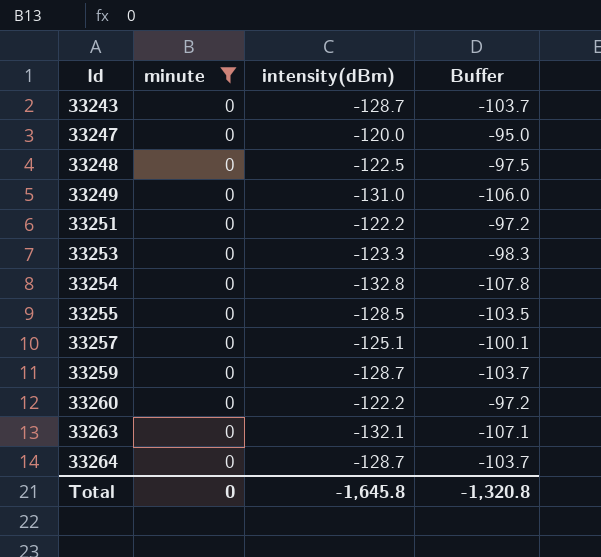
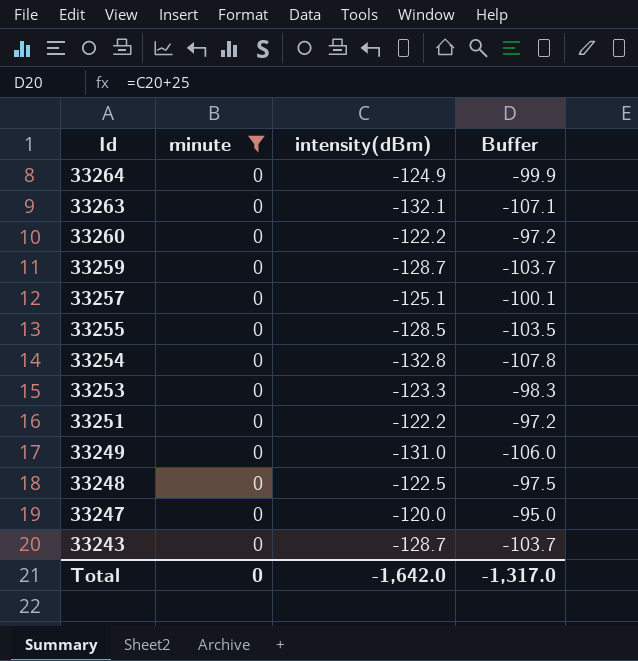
row order: Id ascending -> Id descending
33264 | intensity(dBm): -128.7 -> -124.9
33264 | Buffer: -103.7 -> -99.9
Total | intensity(dBm): -1,645.8 -> -1,642.0
Total | Buffer: -1,320.8 -> -1,317.0

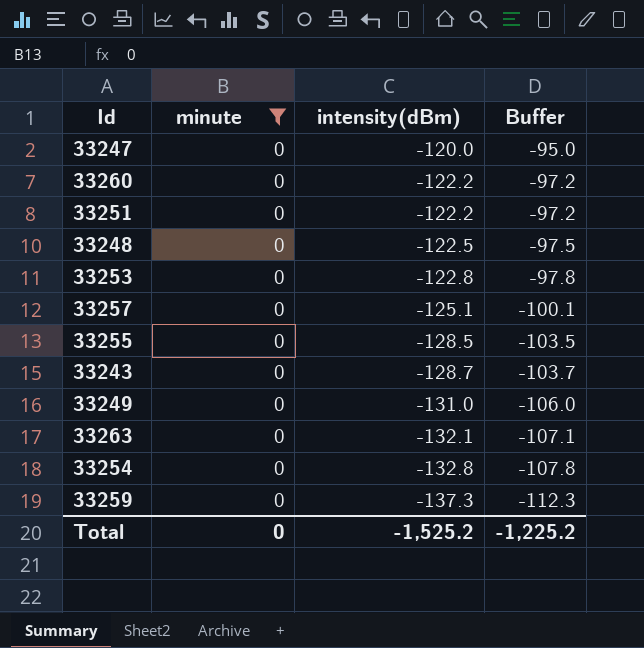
row order: Id descending -> intensity(dBm) descending
row 33264: 0 | -124.9 | -99.9 -> none
33253 | intensity(dBm): -123.3 -> -122.8
33253 | Buffer: -98.3 -> -97.8
33259 | intensity(dBm): -128.7 -> -137.3
33259 | Buffer: -103.7 -> -112.3
Total | intensity(dBm): -1,642.0 -> -1,525.2
Total | Buffer: -1,317.0 -> -1,225.2

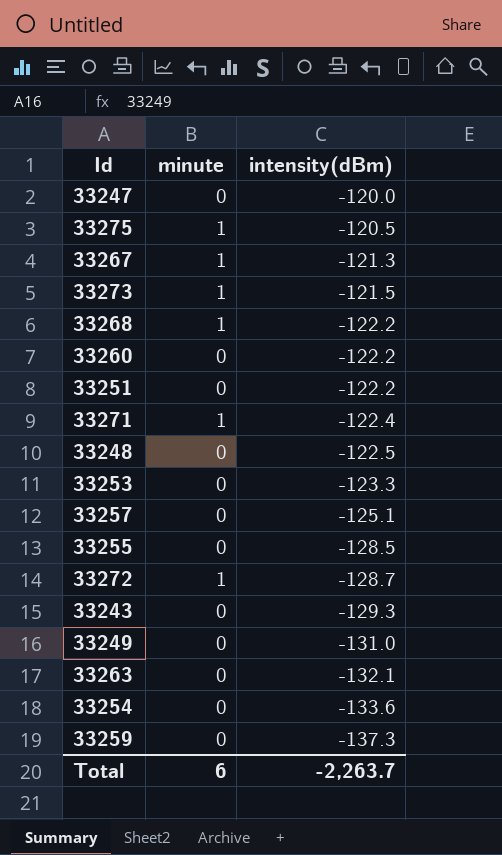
filter: minute = 0 -> none
column Buffer | formula: [intensity(dBm)] + 25 -> none
33253 | intensity(dBm): -122.8 -> -123.3
33243 | intensity(dBm): -128.7 -> -129.3
33254 | intensity(dBm): -132.8 -> -133.6
Total | minute: 0 -> 6
Total | intensity(dBm): -1,525.2 -> -2,263.7

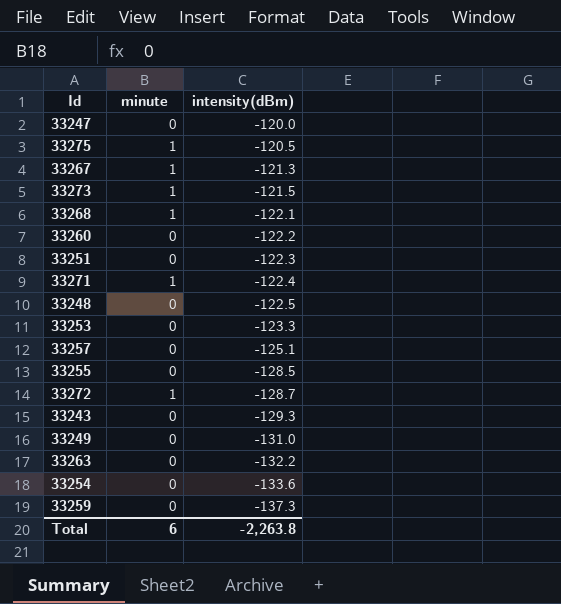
33268 | intensity(dBm): -122.2 -> -122.1
33251 | intensity(dBm): -122.2 -> -122.3
33263 | intensity(dBm): -132.1 -> -132.2
Total | intensity(dBm): -2,263.7 -> -2,263.8

